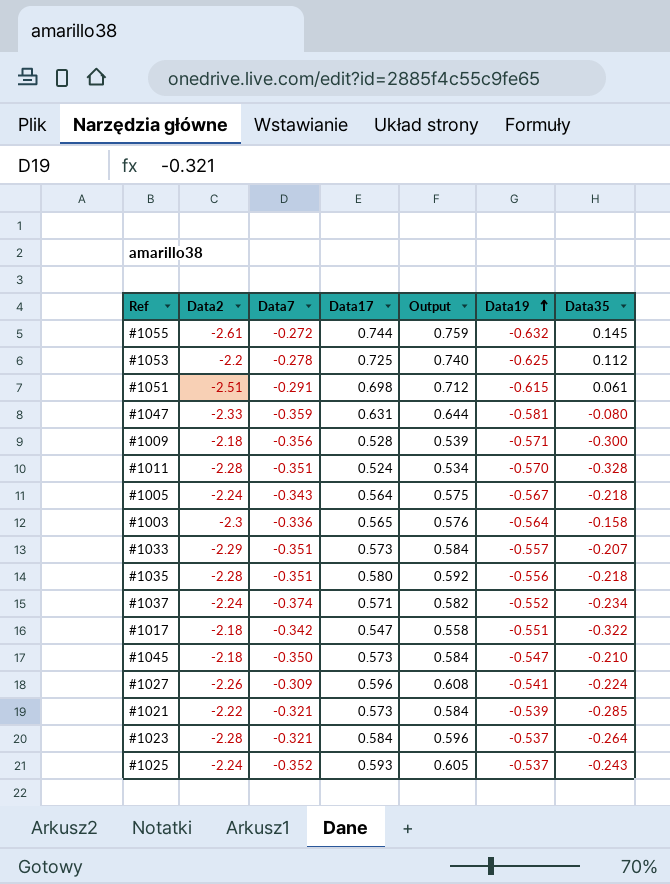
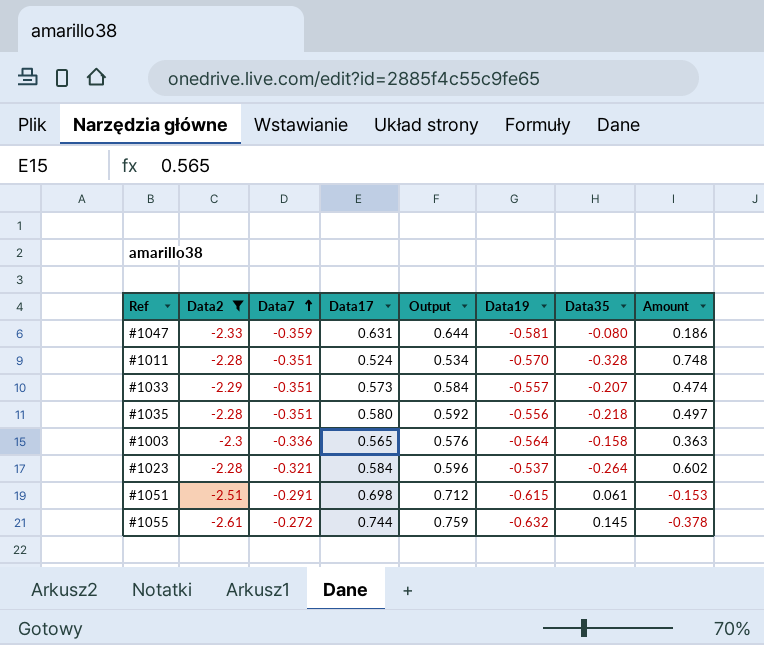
filter: none -> Data2 <= -2.28
row order: Data19 ascending -> Data7 ascending
column Amount | formula: none -> [Data2] * [Data35]

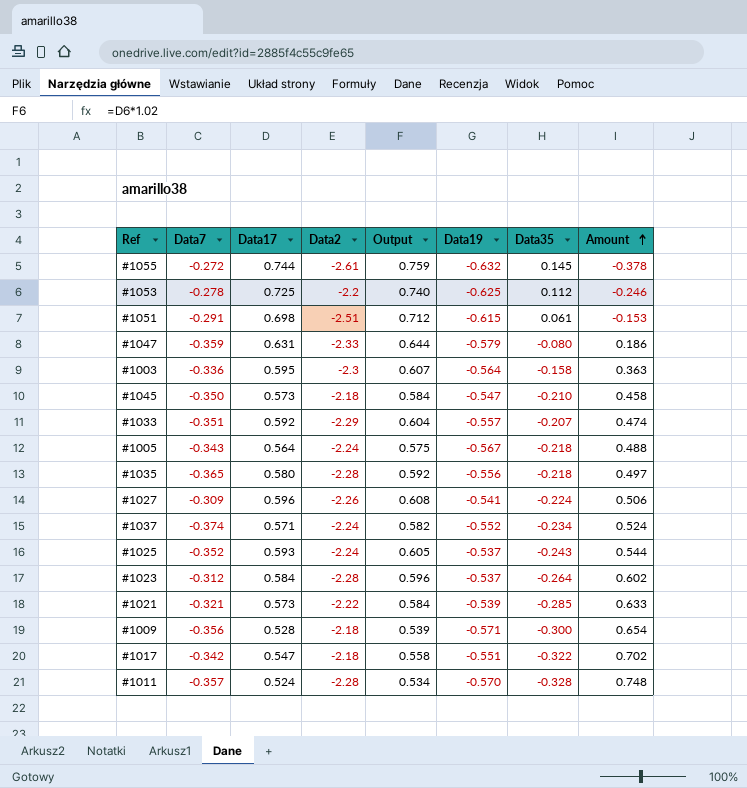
filter: Data2 <= -2.28 -> none
row order: Data7 ascending -> Amount ascending
column Data2 | position: 2 -> 4
#1047 | Data19: -0.581 -> -0.579
#1003 | Data17: 0.565 -> 0.595
#1003 | Output: 0.576 -> 0.607
#1033 | Data17: 0.573 -> 0.592
#1033 | Output: 0.584 -> 0.604
#1035 | Data7: -0.351 -> -0.365
#1023 | Data7: -0.321 -> -0.312
#1011 | Data7: -0.351 -> -0.357

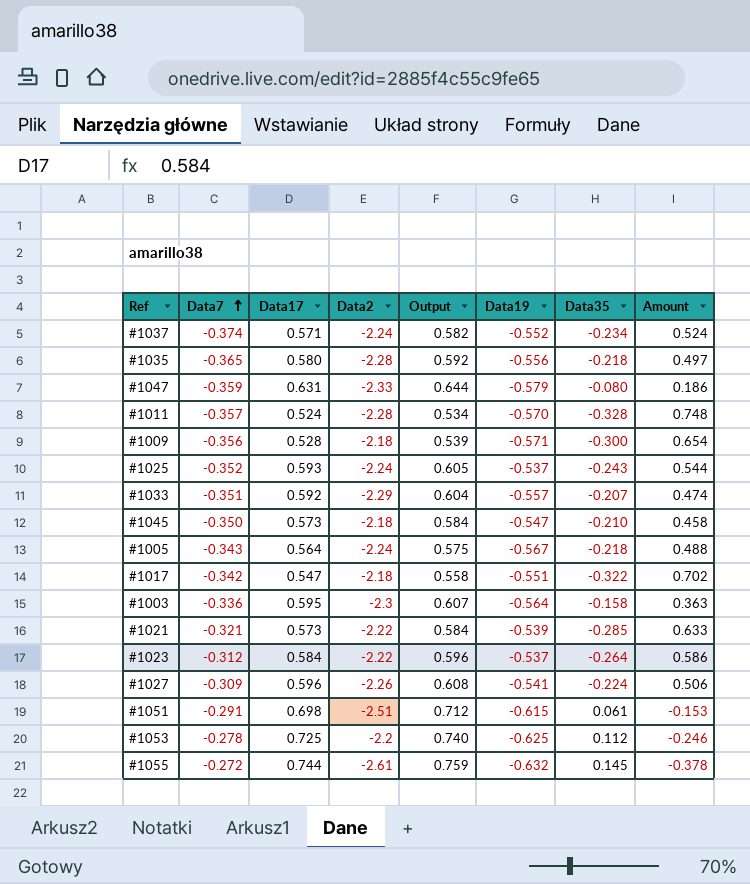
row order: Amount ascending -> Data7 ascending
#1023 | Data2: -2.28 -> -2.22
#1023 | Amount: 0.602 -> 0.586

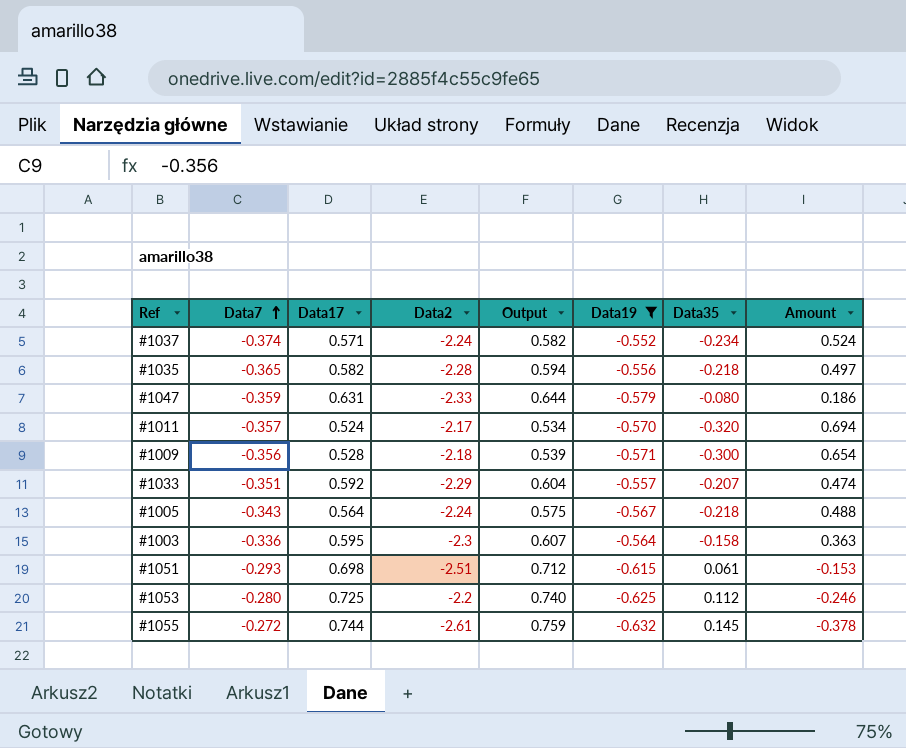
filter: none -> Data19 <= -0.552
#1035 | Data17: 0.580 -> 0.582
#1035 | Output: 0.592 -> 0.594
#1011 | Data2: -2.28 -> -2.17
#1011 | Data35: -0.328 -> -0.320
#1011 | Amount: 0.748 -> 0.694
#1051 | Data7: -0.291 -> -0.293
#1053 | Data7: -0.278 -> -0.280

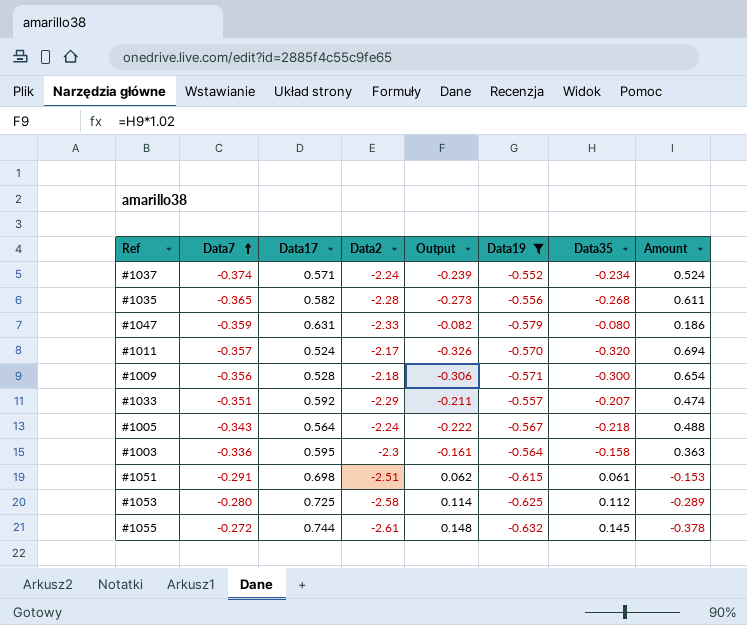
column Output | formula: [Data17] * 1.02 -> [Data35] * 1.02
#1035 | Data35: -0.218 -> -0.268
#1035 | Amount: 0.497 -> 0.611
#1051 | Data7: -0.293 -> -0.291
#1053 | Data2: -2.2 -> -2.58
#1053 | Amount: -0.246 -> -0.289

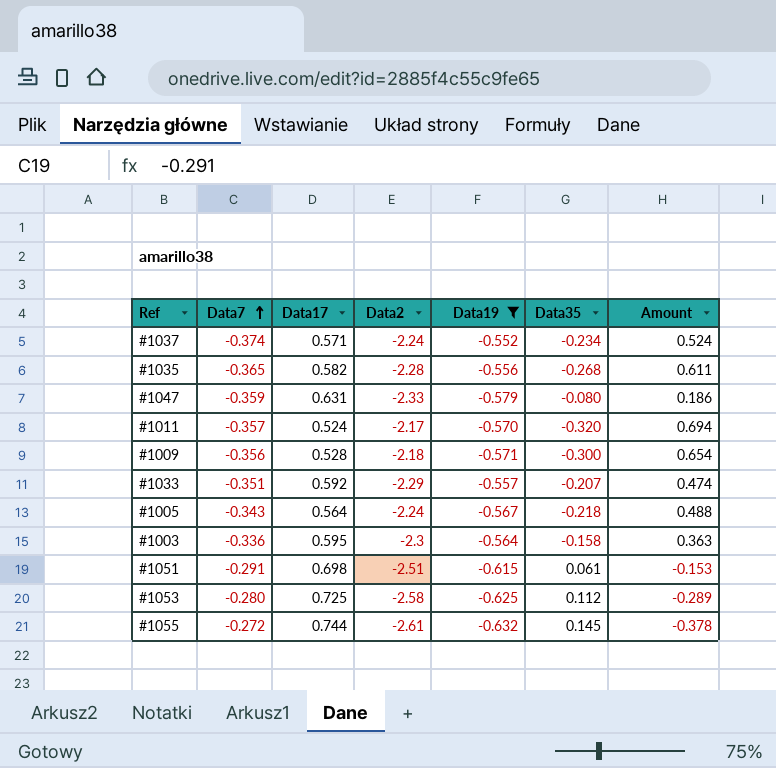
column Output | formula: [Data35] * 1.02 -> none

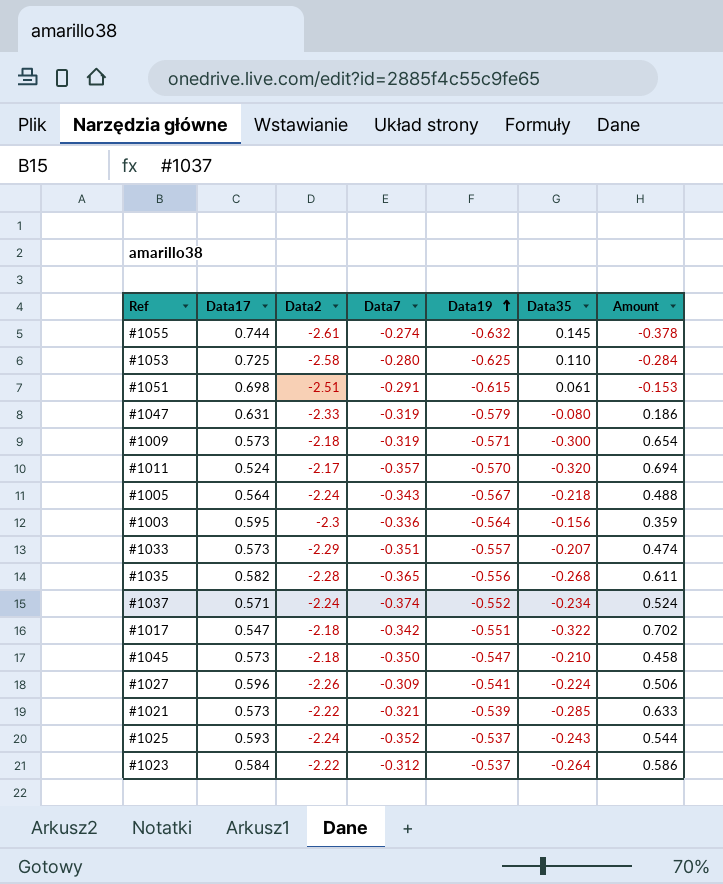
filter: Data19 <= -0.552 -> none
row order: Data7 ascending -> Data19 ascending
column Data7 | position: 2 -> 4
#1055 | Data7: -0.272 -> -0.274
#1053 | Data35: 0.112 -> 0.110
#1053 | Amount: -0.289 -> -0.284
#1047 | Data7: -0.359 -> -0.319
#1009 | Data17: 0.528 -> 0.573
#1009 | Data7: -0.356 -> -0.319
#1003 | Data35: -0.158 -> -0.156
#1003 | Amount: 0.363 -> 0.359
#1033 | Data17: 0.592 -> 0.573

